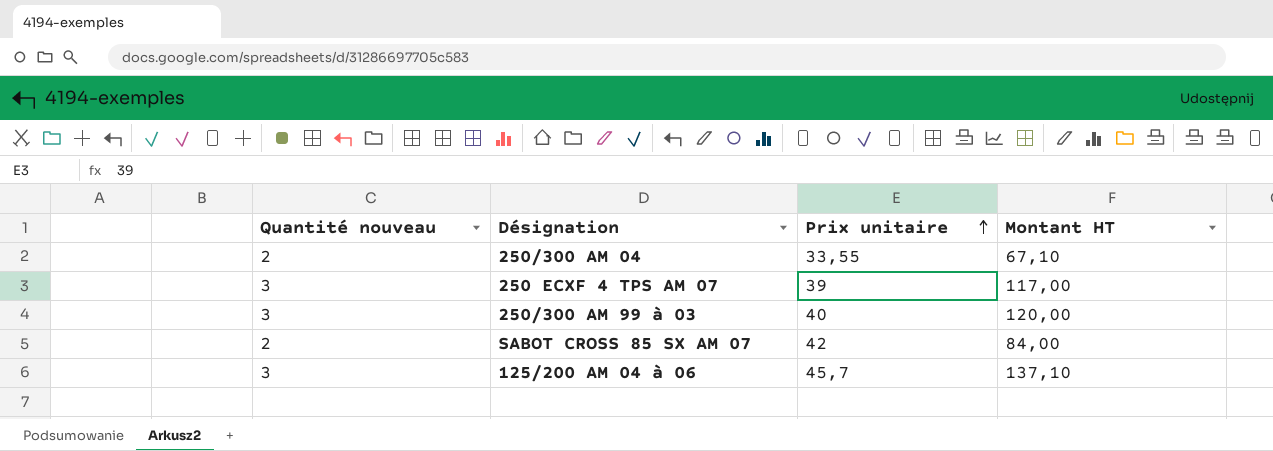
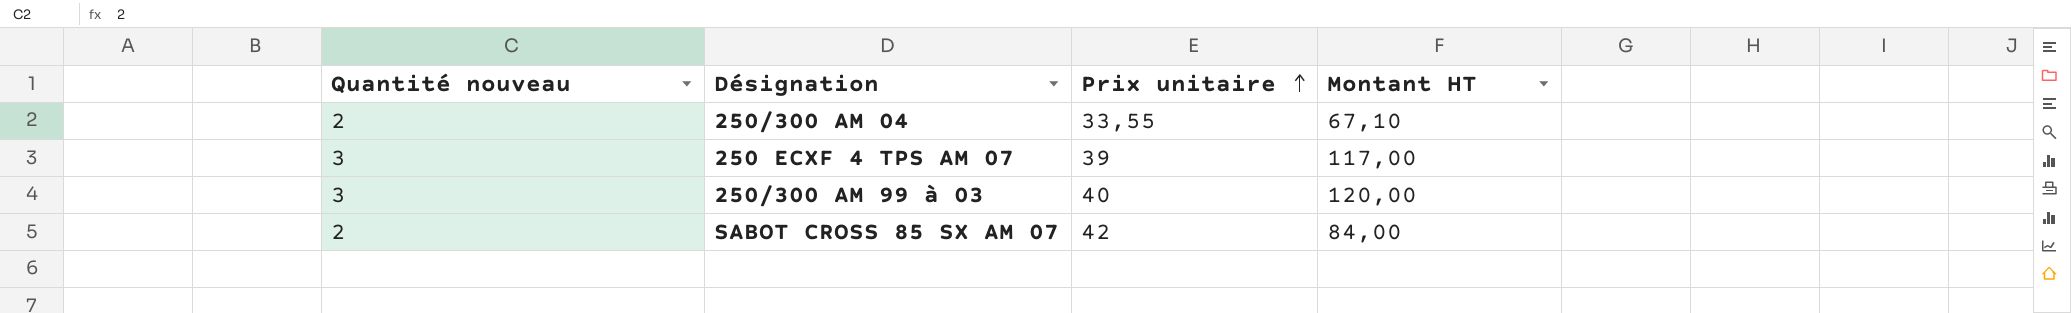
row 125/200 AM 04 à 06: 3 | 45,7 | 137,10 -> none

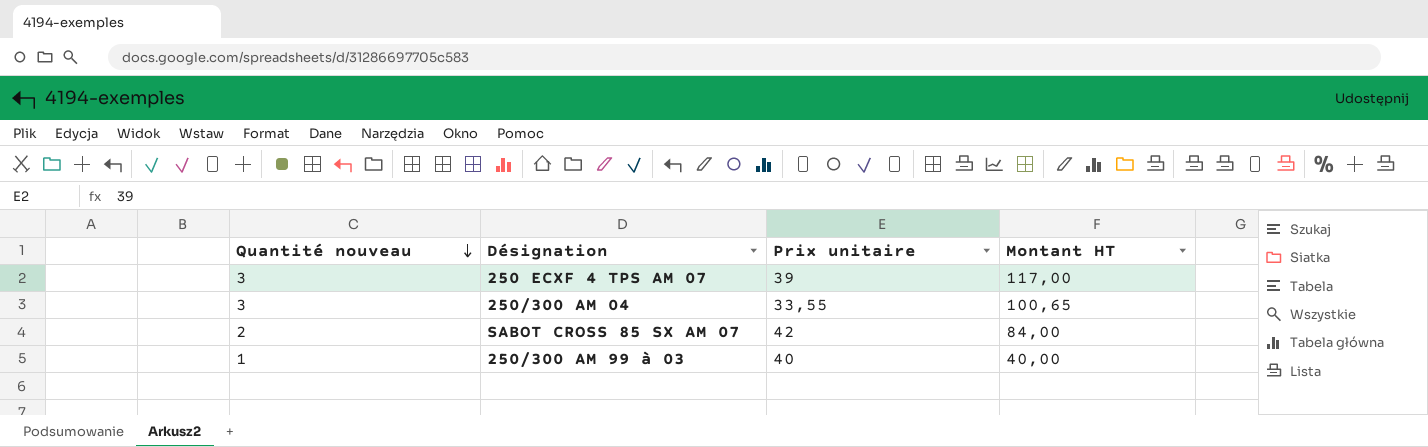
row order: Prix unitaire ascending -> Quantité nouveau descending
250/300 AM 04 | Quantité nouveau: 2 -> 3
250/300 AM 04 | Montant HT: 67,10 -> 100,65
250/300 AM 99 à 03 | Quantité nouveau: 3 -> 1
250/300 AM 99 à 03 | Montant HT: 120,00 -> 40,00

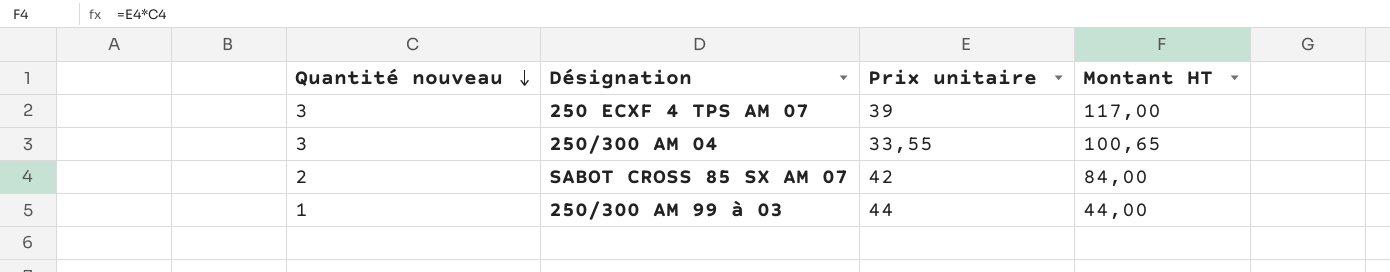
250/300 AM 99 à 03 | Prix unitaire: 40 -> 44
250/300 AM 99 à 03 | Montant HT: 40,00 -> 44,00

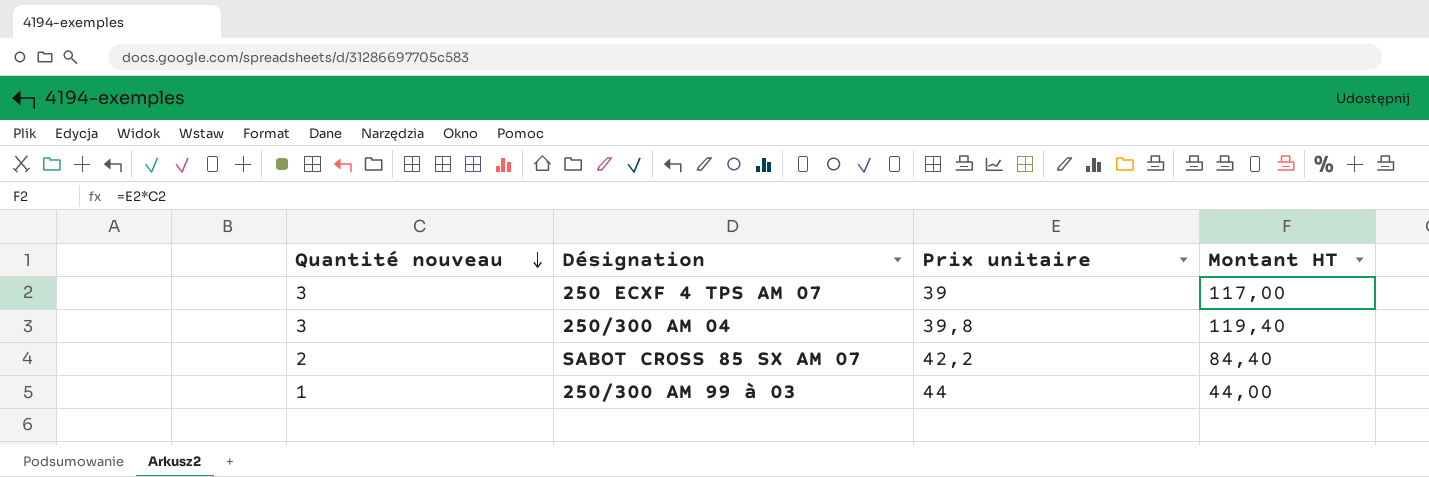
250/300 AM 04 | Prix unitaire: 33,55 -> 39,8
250/300 AM 04 | Montant HT: 100,65 -> 119,40
SABOT CROSS 85 SX AM 07 | Prix unitaire: 42 -> 42,2
SABOT CROSS 85 SX AM 07 | Montant HT: 84,00 -> 84,40

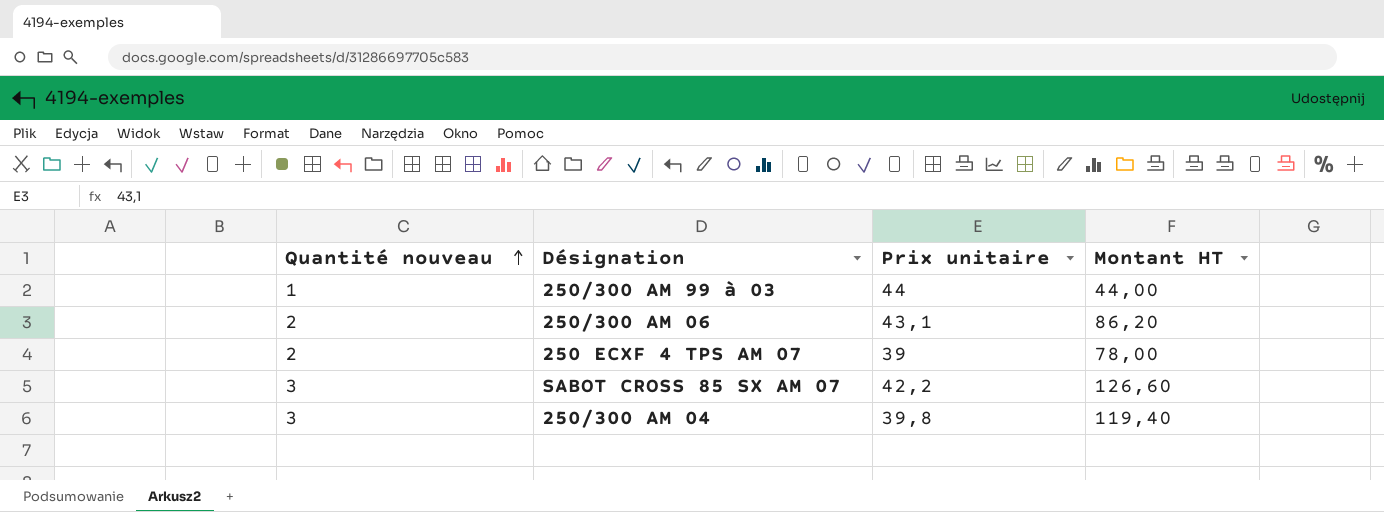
row order: Quantité nouveau descending -> Quantité nouveau ascending
row 250/300 AM 06: none -> 2 | 43,1 | 86,20
250 ECXF 4 TPS AM 07 | Quantité nouveau: 3 -> 2
250 ECXF 4 TPS AM 07 | Montant HT: 117,00 -> 78,00
SABOT CROSS 85 SX AM 07 | Quantité nouveau: 2 -> 3
SABOT CROSS 85 SX AM 07 | Montant HT: 84,40 -> 126,60

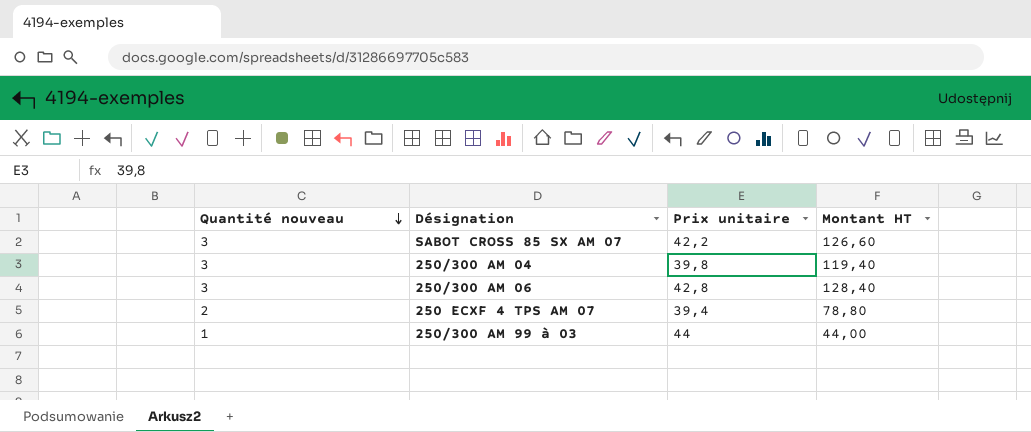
row order: Quantité nouveau ascending -> Quantité nouveau descending
250/300 AM 06 | Quantité nouveau: 2 -> 3
250/300 AM 06 | Prix unitaire: 43,1 -> 42,8
250/300 AM 06 | Montant HT: 86,20 -> 128,40
250 ECXF 4 TPS AM 07 | Prix unitaire: 39 -> 39,4
250 ECXF 4 TPS AM 07 | Montant HT: 78,00 -> 78,80

